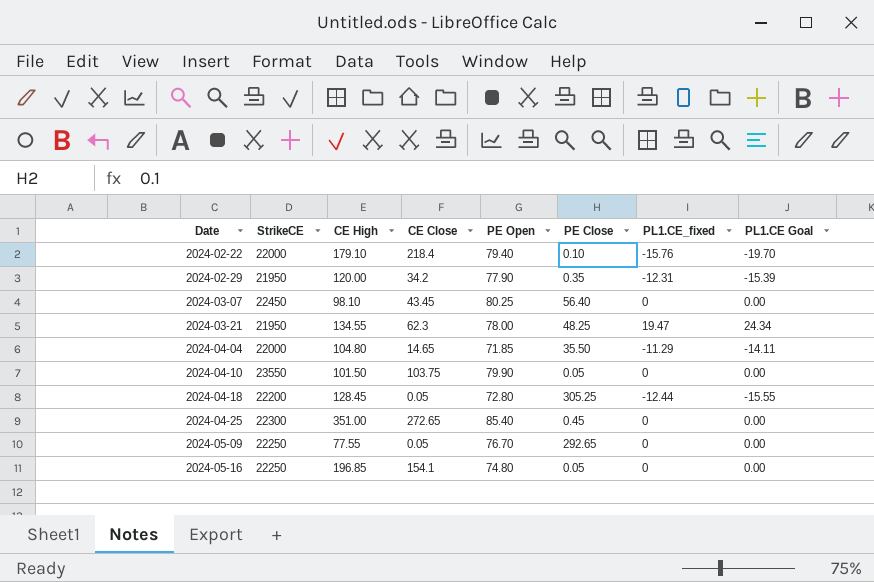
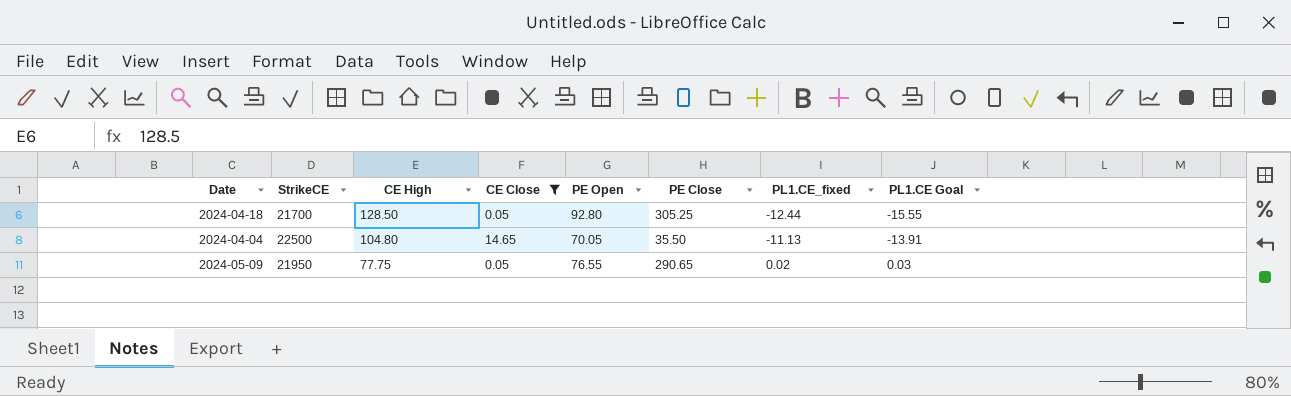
filter: none -> CE Close <= 14.65
row order: Date ascending -> CE High descending
2024-04-18 | StrikeCE: 22200 -> 21700
2024-04-18 | CE High: 128.45 -> 128.50
2024-04-18 | PE Open: 72.80 -> 92.80
2024-04-04 | StrikeCE: 22000 -> 22500
2024-04-04 | PE Open: 71.85 -> 70.05
2024-04-04 | PL1.CE_fixed: -11.29 -> -11.13
2024-04-04 | PL1.CE Goal: -14.11 -> -13.91
2024-05-09 | StrikeCE: 22250 -> 21950
2024-05-09 | CE High: 77.55 -> 77.75
2024-05-09 | PE Open: 76.70 -> 76.55
2024-05-09 | PE Close: 292.65 -> 290.65
2024-05-09 | PL1.CE_fixed: 0 -> 0.02
2024-05-09 | PL1.CE Goal: 0.00 -> 0.03

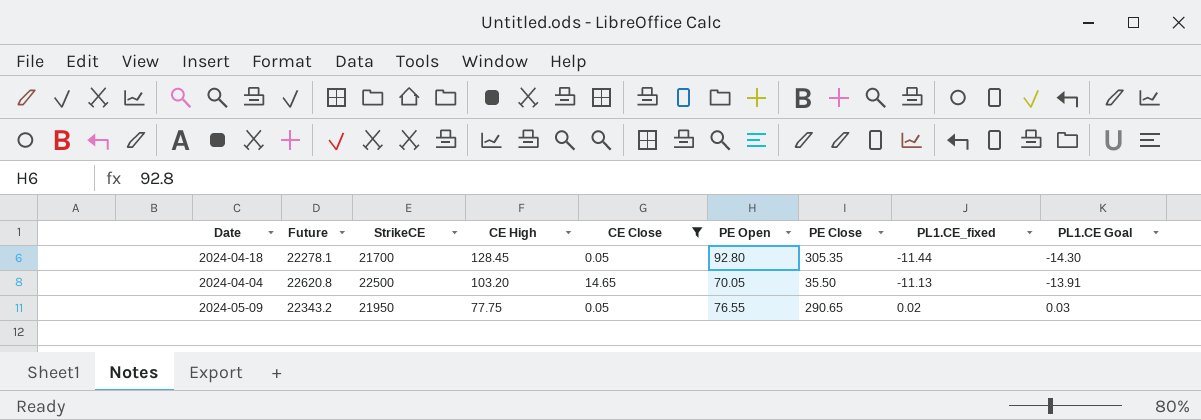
column Future | position: none -> 2
2024-04-18 | CE High: 128.50 -> 128.45
2024-04-18 | PE Close: 305.25 -> 305.35
2024-04-18 | PL1.CE_fixed: -12.44 -> -11.44
2024-04-18 | PL1.CE Goal: -15.55 -> -14.30
2024-04-04 | CE High: 104.80 -> 103.20

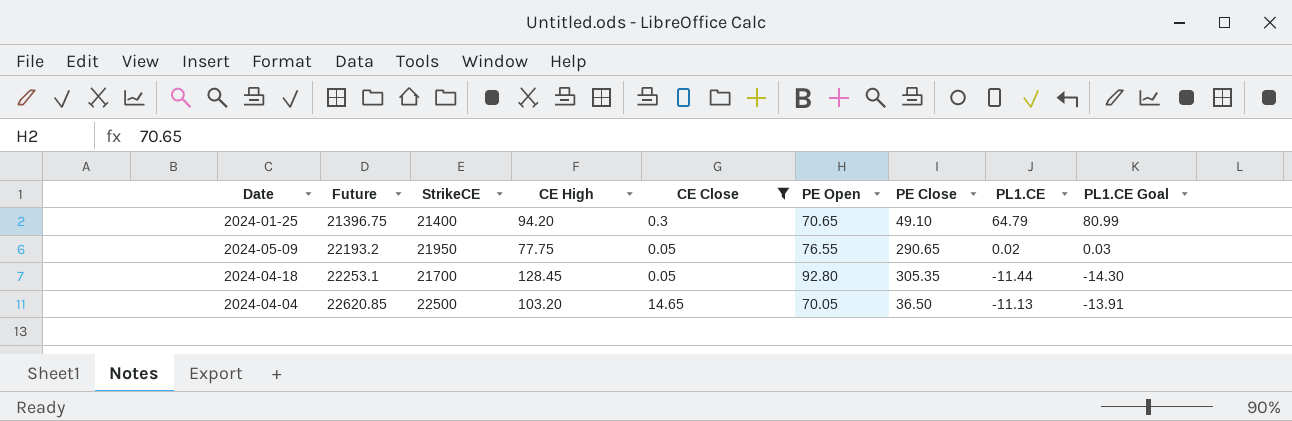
row order: CE High descending -> Future ascending
column name: PL1.CE_fixed -> PL1.CE
row 2024-01-25: none -> 21396.75 | 21400 | 94.20 | 0.3 | 70.65 | 49.10 | 64.79 | 80.99
2024-05-09 | Future: 22343.2 -> 22193.2
2024-04-18 | Future: 22278.1 -> 22253.1
2024-04-04 | Future: 22620.8 -> 22620.85
2024-04-04 | PE Close: 35.50 -> 36.50

